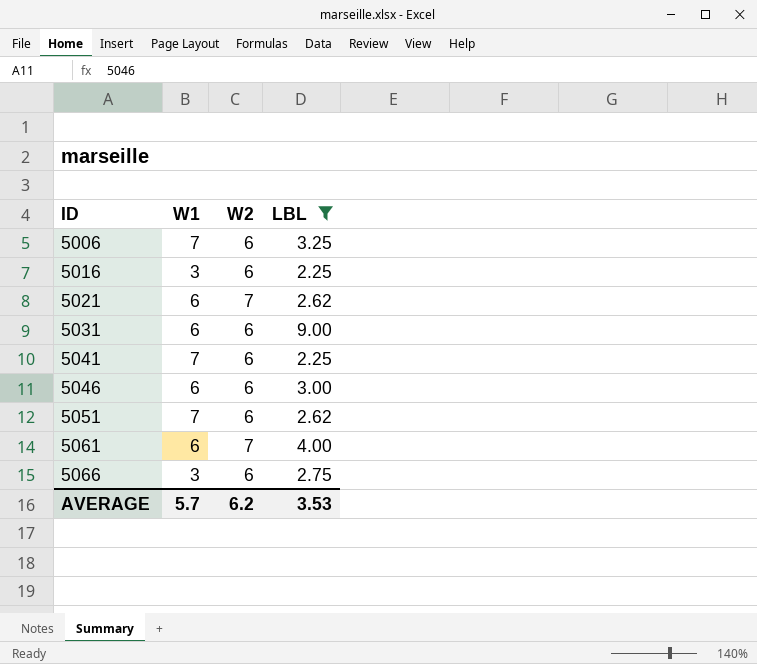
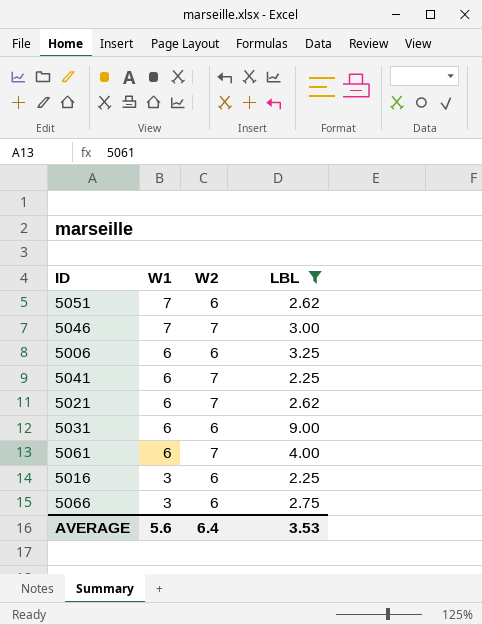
row order: ID ascending -> W1 descending
5046 | W1: 6 -> 7
5046 | W2: 6 -> 7
5006 | W1: 7 -> 6
5041 | W1: 7 -> 6
5041 | W2: 6 -> 7
AVERAGE | W1: 5.7 -> 5.6
AVERAGE | W2: 6.2 -> 6.4

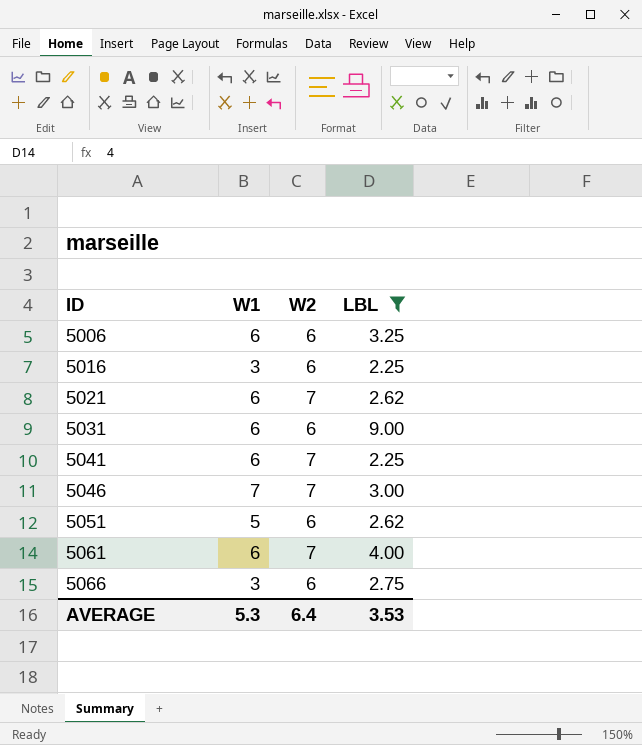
row order: W1 descending -> ID ascending
5051 | W1: 7 -> 5
AVERAGE | W1: 5.6 -> 5.3

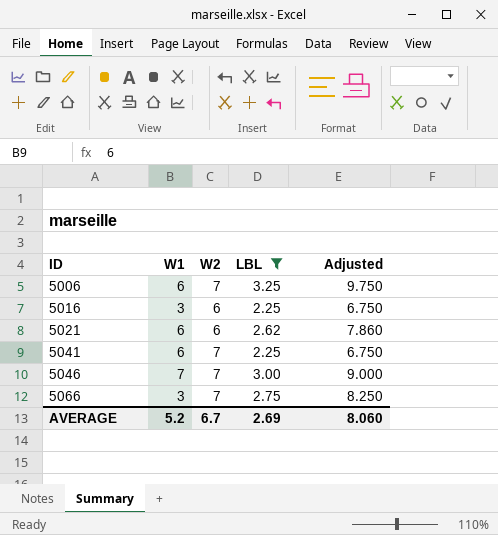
column Adjusted | formula: none -> [LBL] * 3
row 5031: 6 | 6 | 9.00 -> none
row 5051: 5 | 6 | 2.62 -> none
row 5061: 6 | 7 | 4.00 -> none
5006 | W2: 6 -> 7
5021 | W2: 7 -> 6
5066 | W2: 6 -> 7
AVERAGE | W1: 5.3 -> 5.2
AVERAGE | W2: 6.4 -> 6.7
AVERAGE | LBL: 3.53 -> 2.69

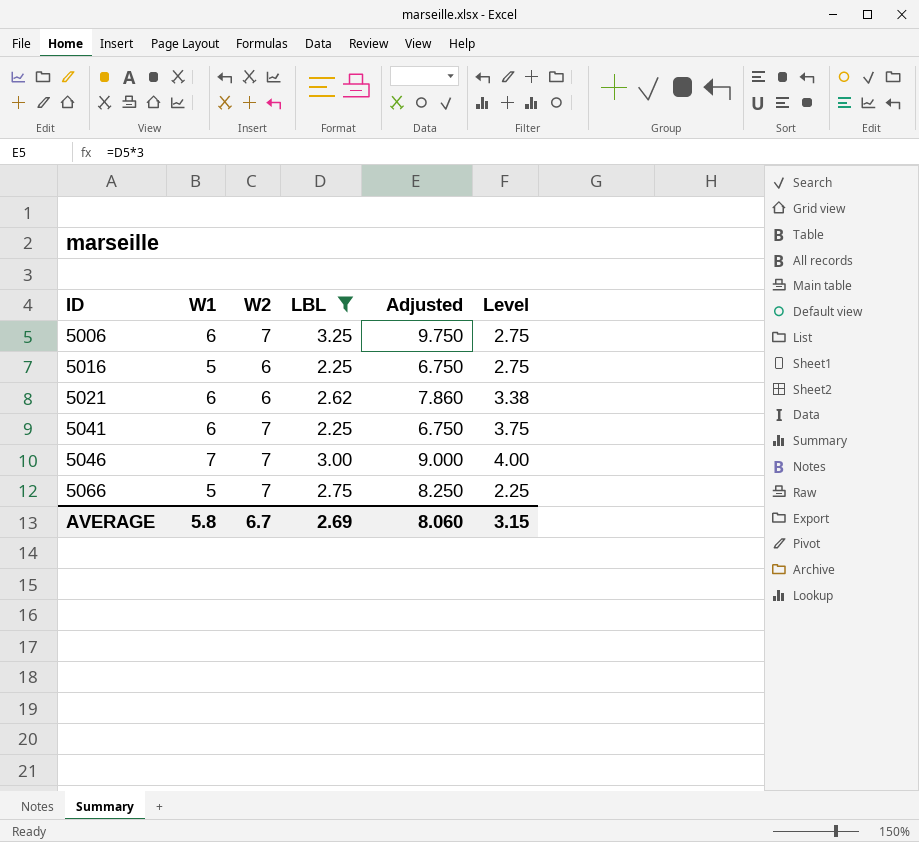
column Level | formula: none -> [W1] - [LBL]
5016 | W1: 3 -> 5
5066 | W1: 3 -> 5
AVERAGE | W1: 5.2 -> 5.8

